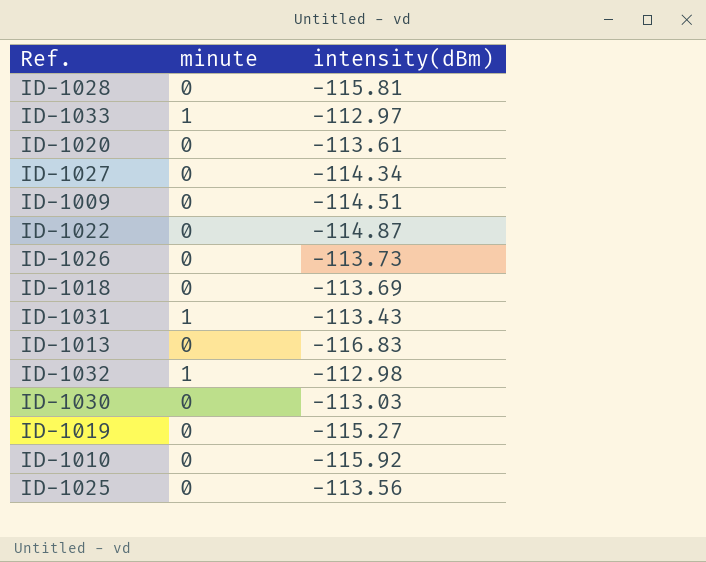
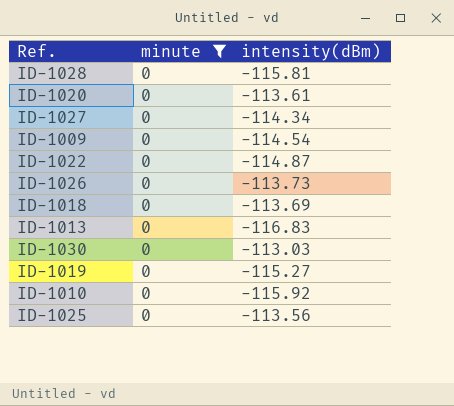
filter: none -> minute = 0
ID-1009 | intensity(dBm): -114.51 -> -114.54

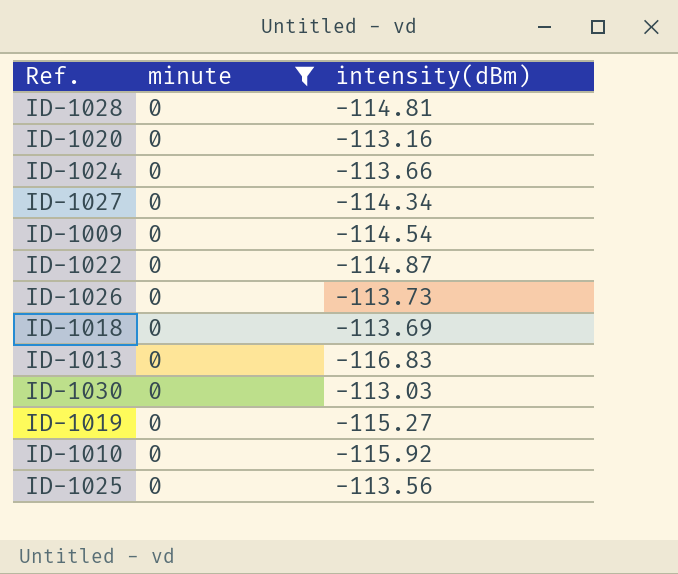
ID-1028 | intensity(dBm): -115.81 -> -114.81
ID-1020 | intensity(dBm): -113.61 -> -113.16
row ID-1024: none -> 0 | -113.66

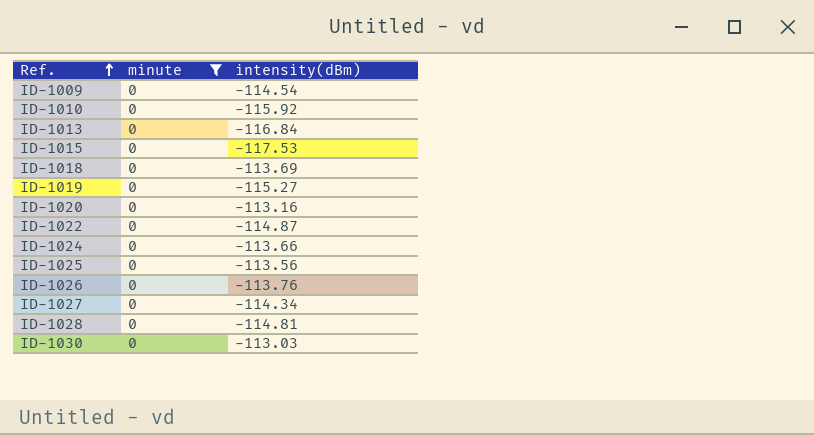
row order: none -> Ref. ascending
ID-1013 | intensity(dBm): -116.83 -> -116.84
row ID-1015: none -> 0 | -117.53
ID-1026 | intensity(dBm): -113.73 -> -113.76

